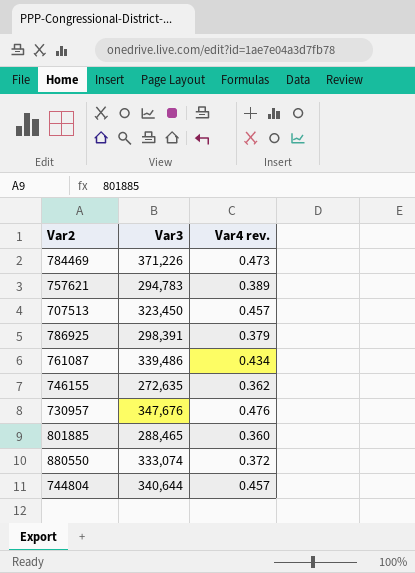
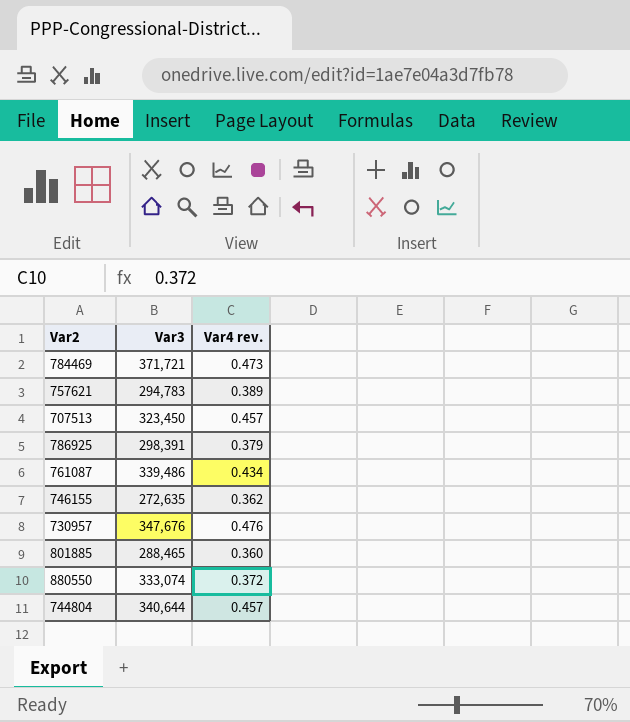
784469 | Var3: 371,226 -> 371,721

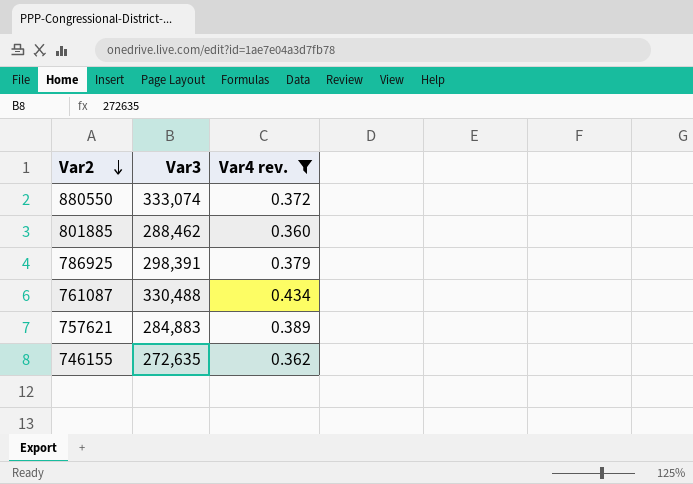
filter: none -> Var4 rev. <= 0.434
row order: none -> Var2 descending
801885 | Var3: 288,465 -> 288,462
761087 | Var3: 339,486 -> 330,488
757621 | Var3: 294,783 -> 284,883

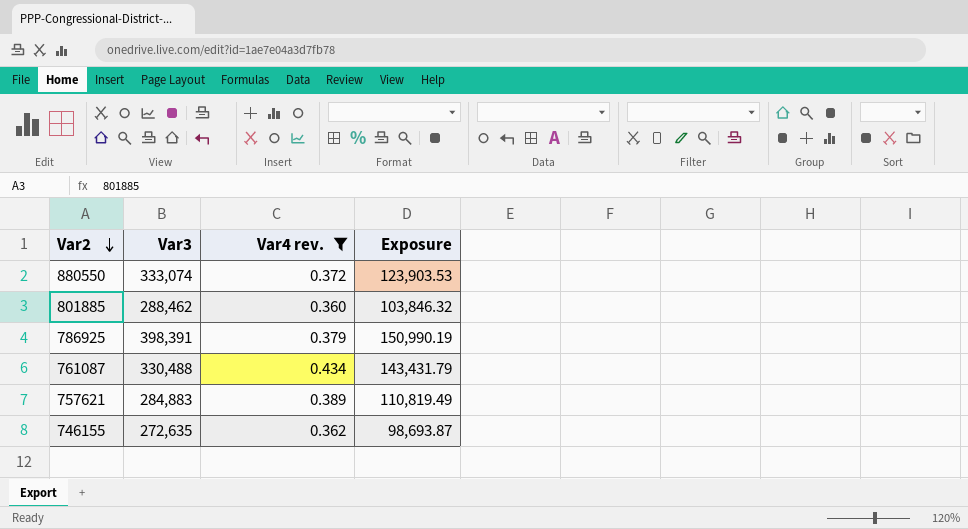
column Exposure | formula: none -> [Var3] * [Var4 rev.]
786925 | Var3: 298,391 -> 398,391

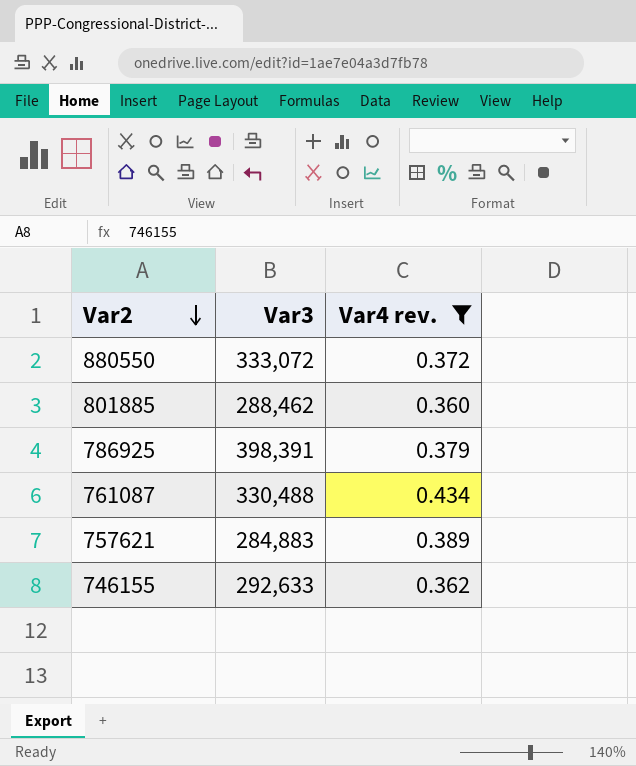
column Exposure | formula: [Var3] * [Var4 rev.] -> none
880550 | Var3: 333,074 -> 333,072
746155 | Var3: 272,635 -> 292,633

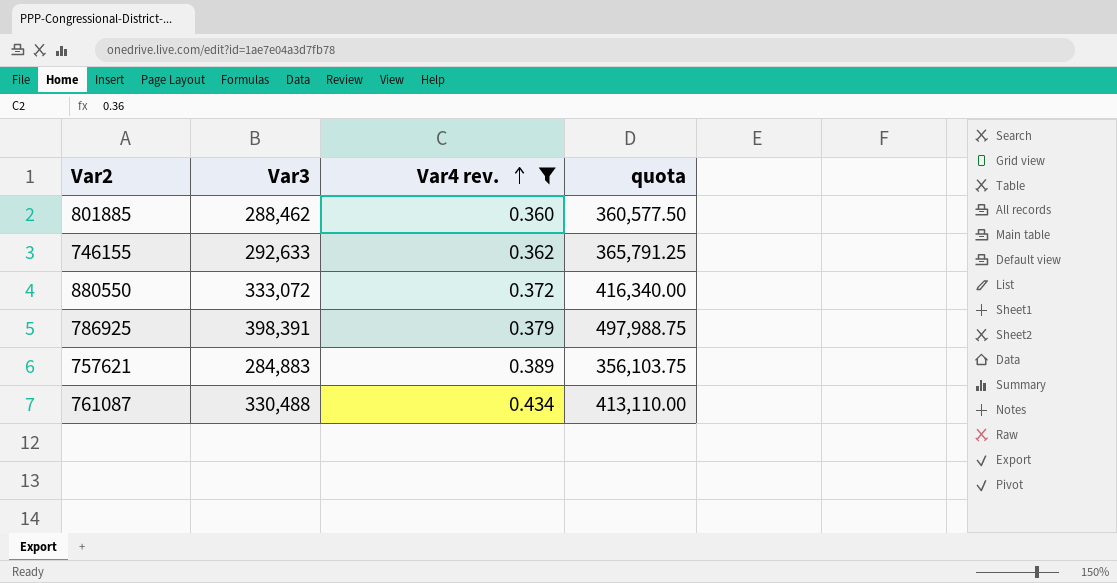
row order: Var2 descending -> Var4 rev. ascending
column quota | formula: none -> [Var3] * 1.25

